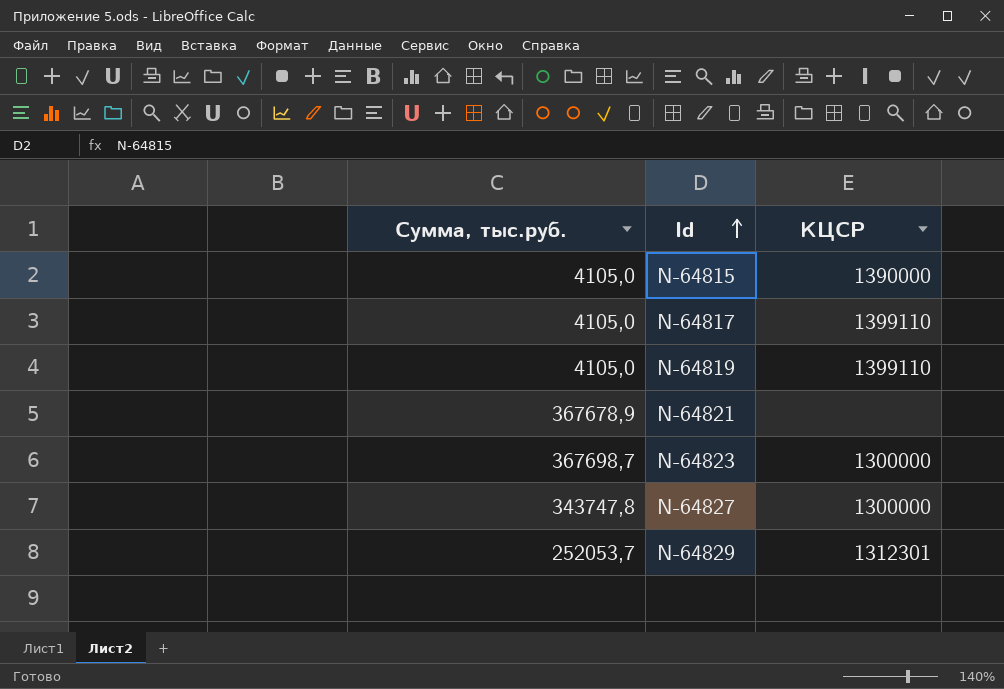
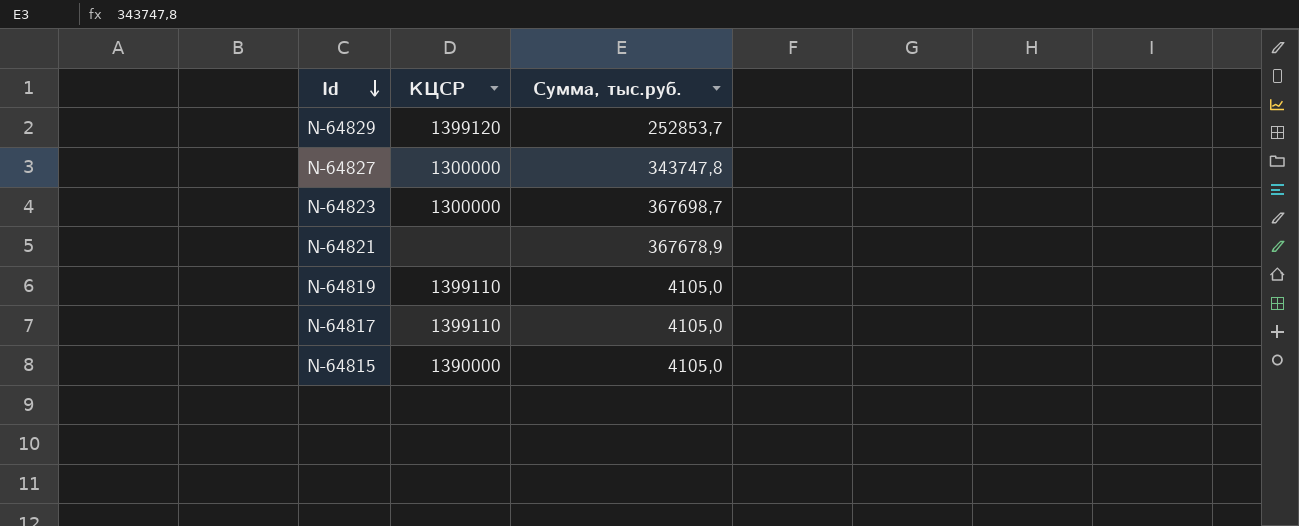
row order: Id ascending -> Id descending
column Сумма, тыс.руб. | position: 1 -> 3
N-64829 | КЦСР: 1312301 -> 1399120
N-64829 | Сумма, тыс.руб.: 252053,7 -> 252853,7

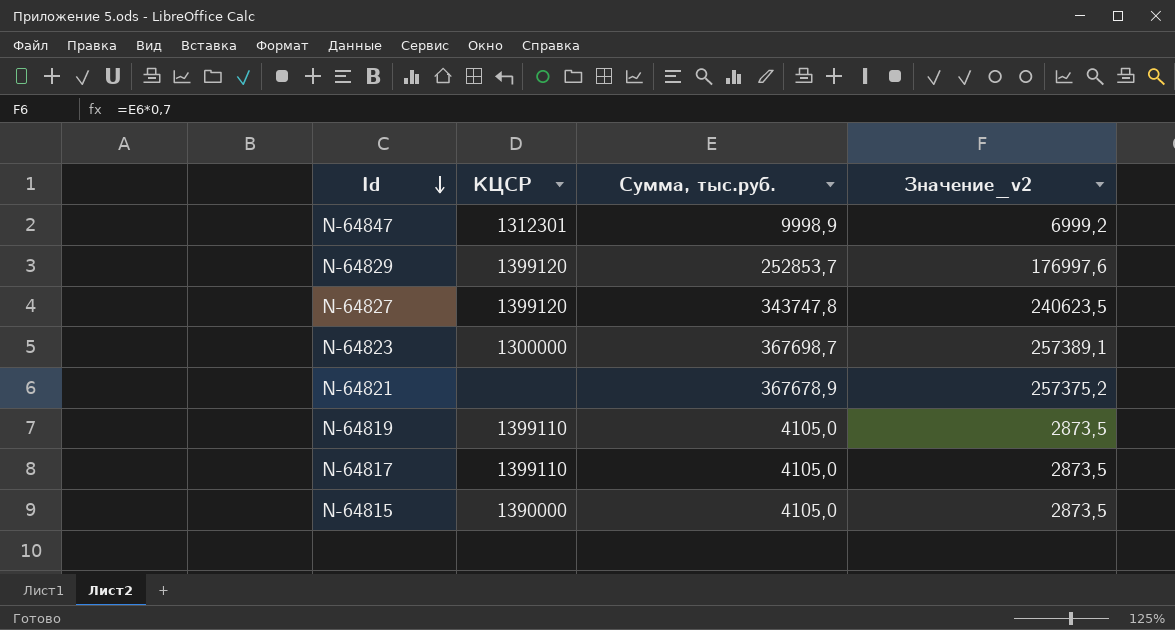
column Значение_v2 | formula: none -> [Сумма, тыс.руб.] * 0,7
row N-64847: none -> 1312301 | 9998,9 | 6999,2
N-64827 | КЦСР: 1300000 -> 1399120

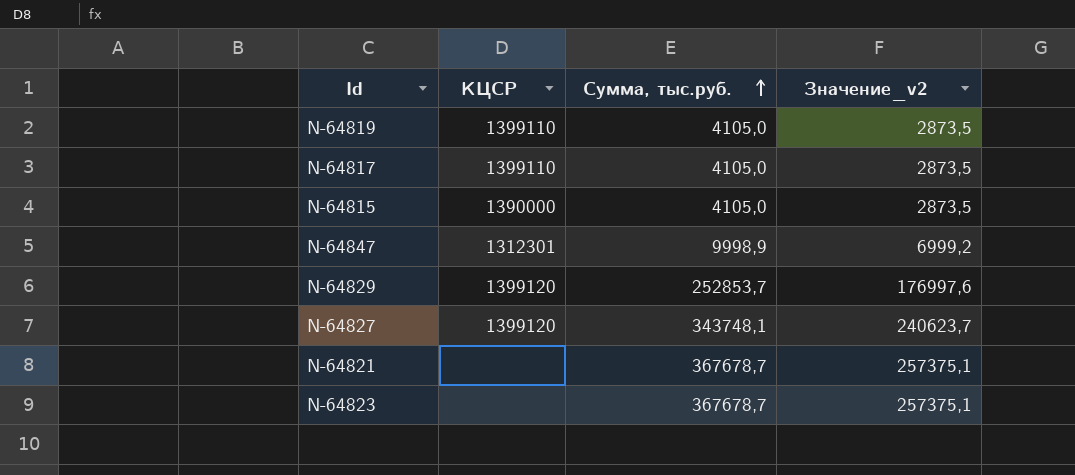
row order: Id descending -> Сумма, тыс.руб. ascending
N-64827 | Сумма, тыс.руб.: 343747,8 -> 343748,1
N-64827 | Значение_v2: 240623,5 -> 240623,7
N-64821 | Сумма, тыс.руб.: 367678,9 -> 367678,7
N-64821 | Значение_v2: 257375,2 -> 257375,1
N-64823 | КЦСР: 1300000 -> none
N-64823 | Сумма, тыс.руб.: 367698,7 -> 367678,7
N-64823 | Значение_v2: 257389,1 -> 257375,1

